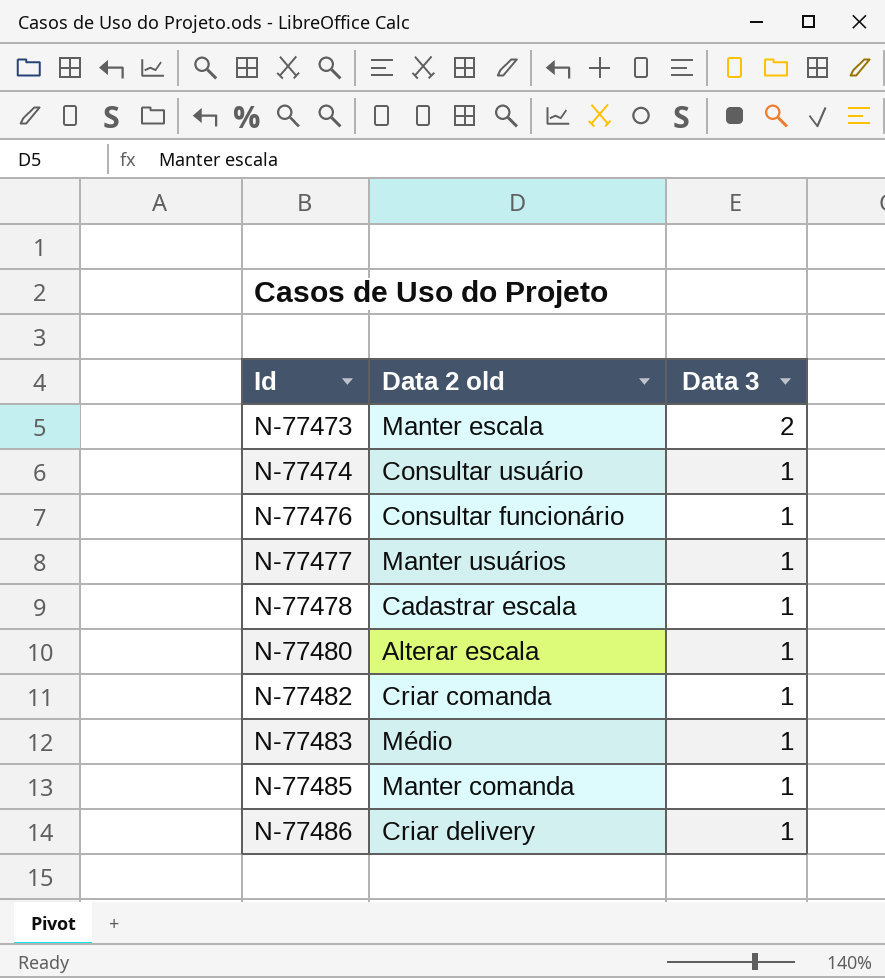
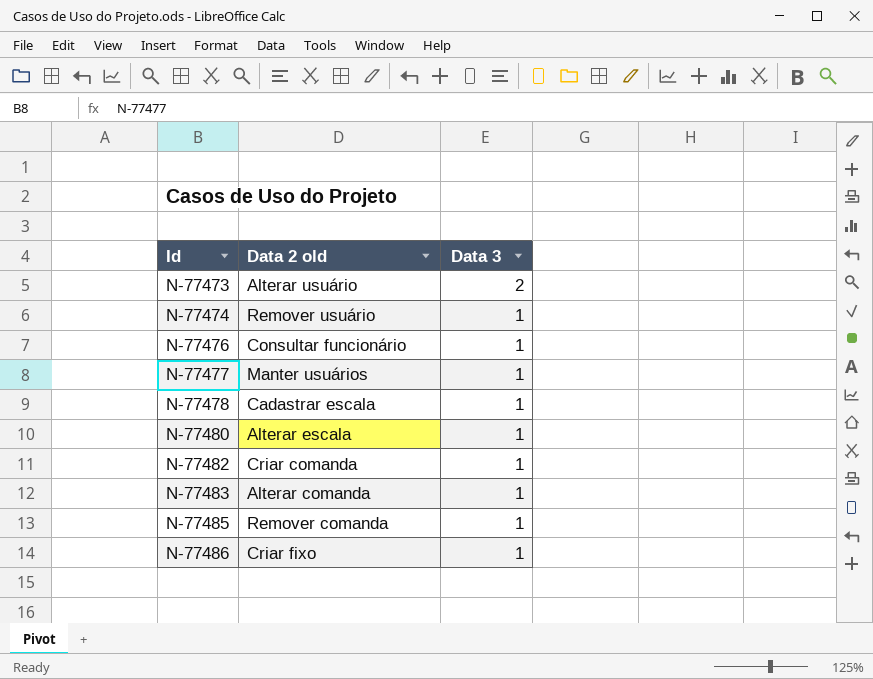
N-77473 | Data 2 old: Manter escala -> Alterar usuário
N-77474 | Data 2 old: Consultar usuário -> Remover usuário
N-77483 | Data 2 old: Médio -> Alterar comanda
N-77485 | Data 2 old: Manter comanda -> Remover comanda
N-77486 | Data 2 old: Criar delivery -> Criar fixo

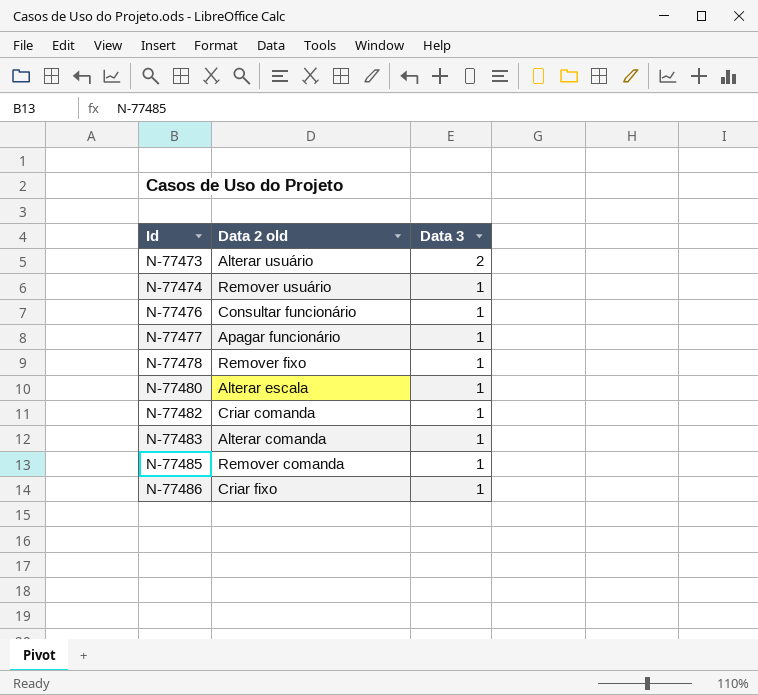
N-77477 | Data 2 old: Manter usuários -> Apagar funcionário
N-77478 | Data 2 old: Cadastrar escala -> Remover fixo

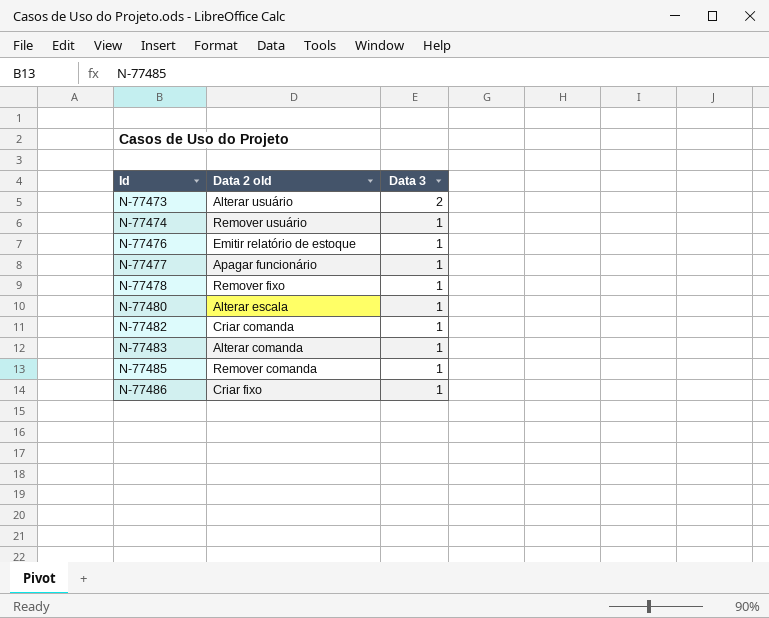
N-77476 | Data 2 old: Consultar funcionário -> Emitir relatório de estoque

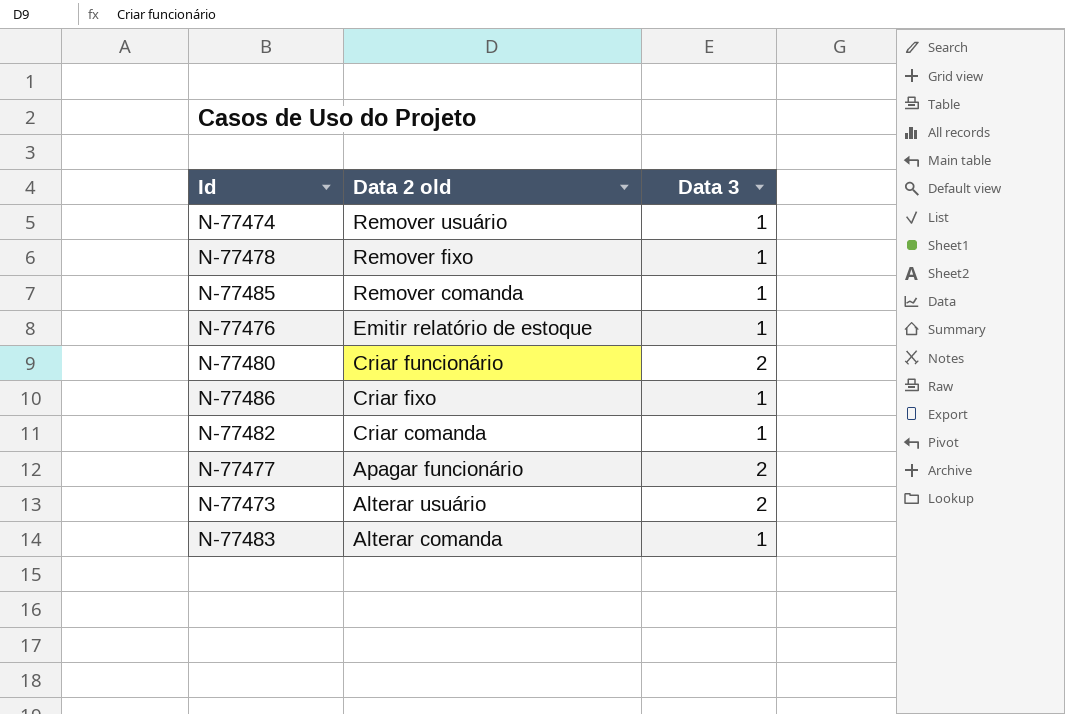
row order: Id ascending -> Data 2 old descending
N-77480 | Data 2 old: Alterar escala -> Criar funcionário
N-77480 | Data 3: 1 -> 2
N-77477 | Data 3: 1 -> 2

